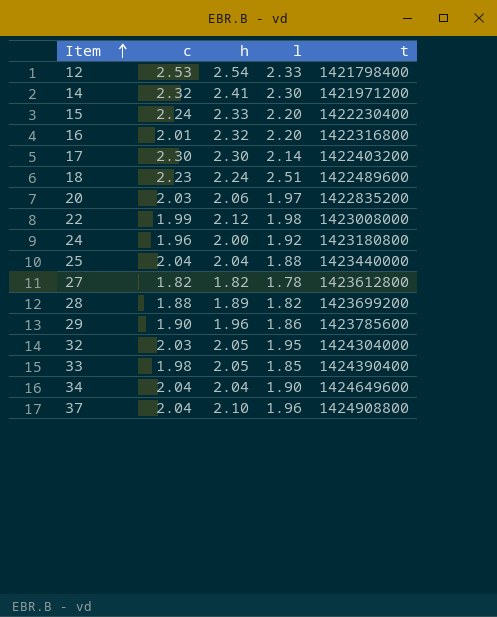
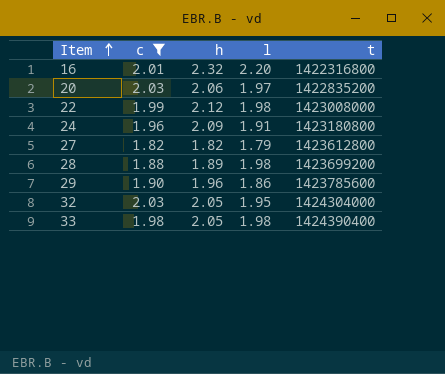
filter: none -> c <= 2.03
24 | h: 2.00 -> 2.09
24 | l: 1.92 -> 1.91
27 | l: 1.78 -> 1.79
28 | l: 1.82 -> 1.98
33 | l: 1.85 -> 1.98

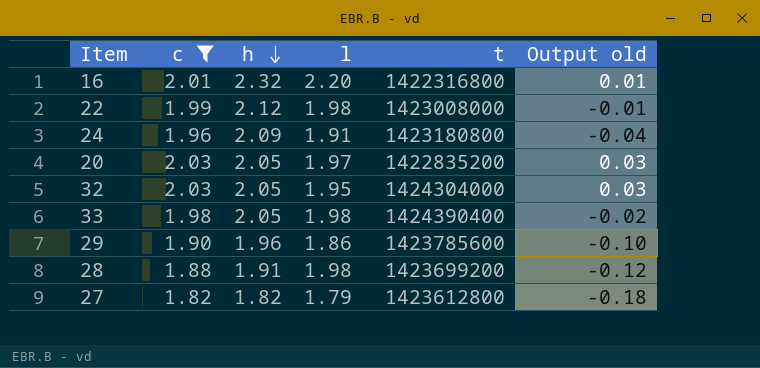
row order: Item ascending -> h descending
column Output old | formula: none -> [c] - 2
20 | h: 2.06 -> 2.05
28 | h: 1.89 -> 1.91

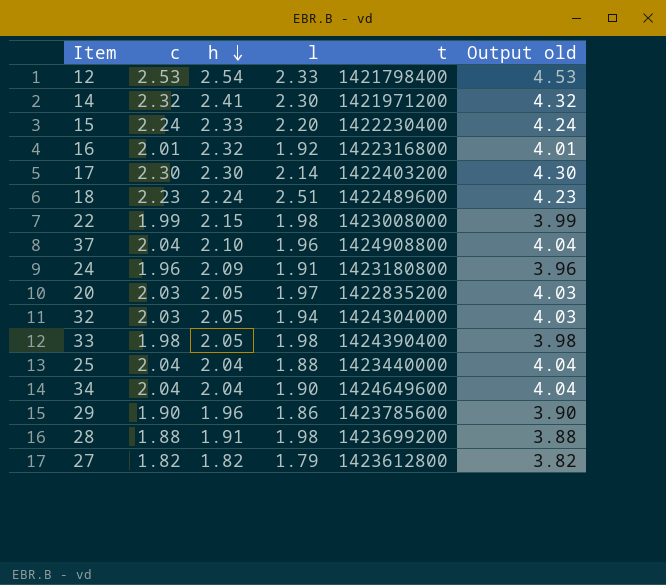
filter: c <= 2.03 -> none
column Output old | formula: [c] - 2 -> [c] + 2
16 | l: 2.20 -> 1.92
22 | h: 2.12 -> 2.15
32 | l: 1.95 -> 1.94

